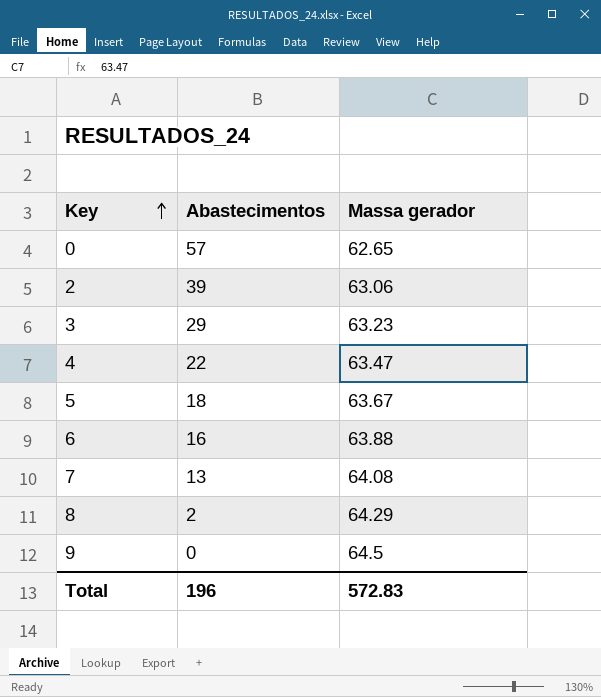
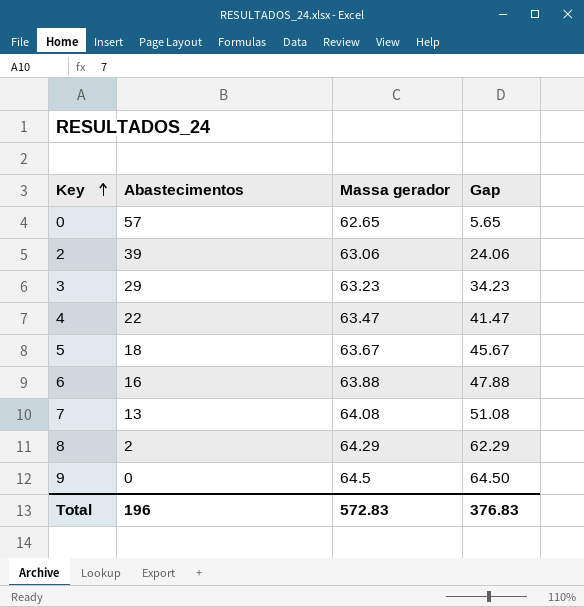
column Gap | formula: none -> [Massa gerador] - [Abastecimentos]

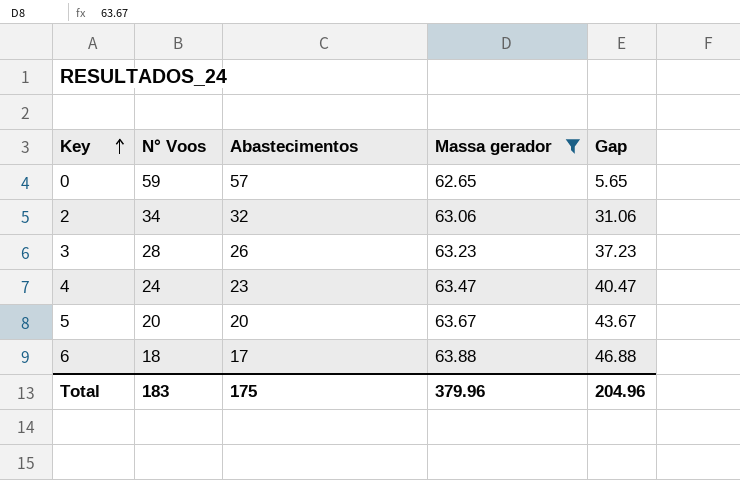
filter: none -> Massa gerador <= 63.88
column N° Voos | position: none -> 2
2 | Abastecimentos: 39 -> 32
2 | Gap: 24.06 -> 31.06
3 | Abastecimentos: 29 -> 26
3 | Gap: 34.23 -> 37.23
4 | Abastecimentos: 22 -> 23
4 | Gap: 41.47 -> 40.47
5 | Abastecimentos: 18 -> 20
5 | Gap: 45.67 -> 43.67
6 | Abastecimentos: 16 -> 17
6 | Gap: 47.88 -> 46.88
Total | Abastecimentos: 196 -> 175
Total | Massa gerador: 572.83 -> 379.96
Total | Gap: 376.83 -> 204.96

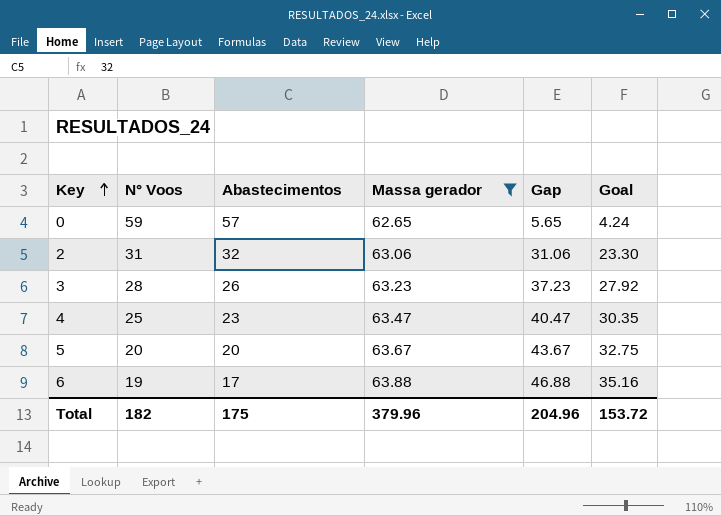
column Goal | formula: none -> [Gap] * 0.75
2 | N° Voos: 34 -> 31
4 | N° Voos: 24 -> 25
6 | N° Voos: 18 -> 19
Total | N° Voos: 183 -> 182

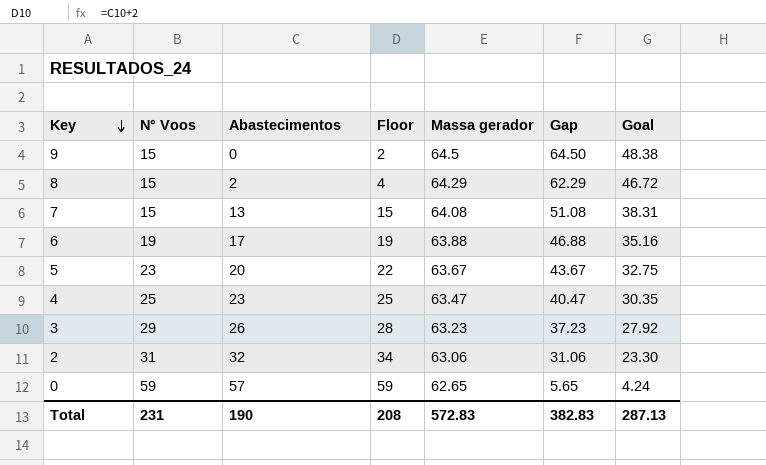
filter: Massa gerador <= 63.88 -> none
row order: Key ascending -> Key descending
column Floor | formula: none -> [Abastecimentos] + 2
5 | N° Voos: 20 -> 23
3 | N° Voos: 28 -> 29
Total | N° Voos: 182 -> 231
Total | Abastecimentos: 175 -> 190
Total | Massa gerador: 379.96 -> 572.83
Total | Gap: 204.96 -> 382.83
Total | Goal: 153.72 -> 287.13

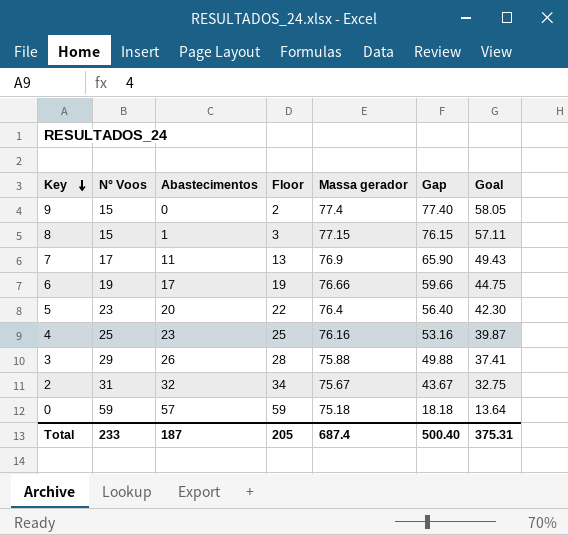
9 | Massa gerador: 64.5 -> 77.4
9 | Gap: 64.50 -> 77.40
9 | Goal: 48.38 -> 58.05
8 | Abastecimentos: 2 -> 1
8 | Floor: 4 -> 3
8 | Massa gerador: 64.29 -> 77.15
8 | Gap: 62.29 -> 76.15
8 | Goal: 46.72 -> 57.11
7 | N° Voos: 15 -> 17
7 | Abastecimentos: 13 -> 11
7 | Floor: 15 -> 13
7 | Massa gerador: 64.08 -> 76.9
7 | Gap: 51.08 -> 65.90
7 | Goal: 38.31 -> 49.43
6 | Massa gerador: 63.88 -> 76.66
6 | Gap: 46.88 -> 59.66
6 | Goal: 35.16 -> 44.75
5 | Massa gerador: 63.67 -> 76.4
5 | Gap: 43.67 -> 56.40
5 | Goal: 32.75 -> 42.30
4 | Massa gerador: 63.47 -> 76.16
4 | Gap: 40.47 -> 53.16
4 | Goal: 30.35 -> 39.87
3 | Massa gerador: 63.23 -> 75.88
3 | Gap: 37.23 -> 49.88
3 | Goal: 27.92 -> 37.41
2 | Massa gerador: 63.06 -> 75.67
2 | Gap: 31.06 -> 43.67
2 | Goal: 23.30 -> 32.75
0 | Massa gerador: 62.65 -> 75.18
0 | Gap: 5.65 -> 18.18
0 | Goal: 4.24 -> 13.64
Total | N° Voos: 231 -> 233
Total | Abastecimentos: 190 -> 187
Total | Floor: 208 -> 205
Total | Massa gerador: 572.83 -> 687.4
Total | Gap: 382.83 -> 500.40
Total | Goal: 287.13 -> 375.31

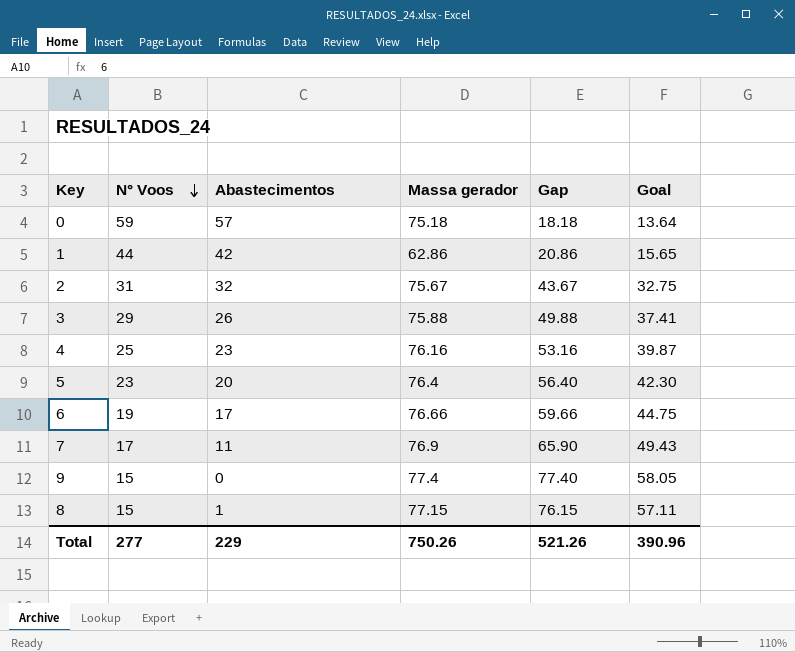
row order: Key descending -> N° Voos descending
column Floor | formula: [Abastecimentos] + 2 -> none
row 1: none -> 44 | 42 | 62.86 | 20.86 | 15.65
Total | N° Voos: 233 -> 277
Total | Abastecimentos: 187 -> 229
Total | Massa gerador: 687.4 -> 750.26
Total | Gap: 500.40 -> 521.26
Total | Goal: 375.31 -> 390.96

